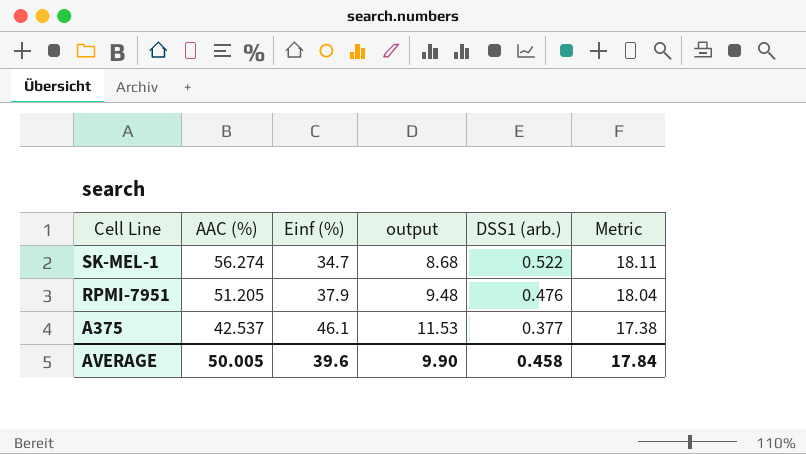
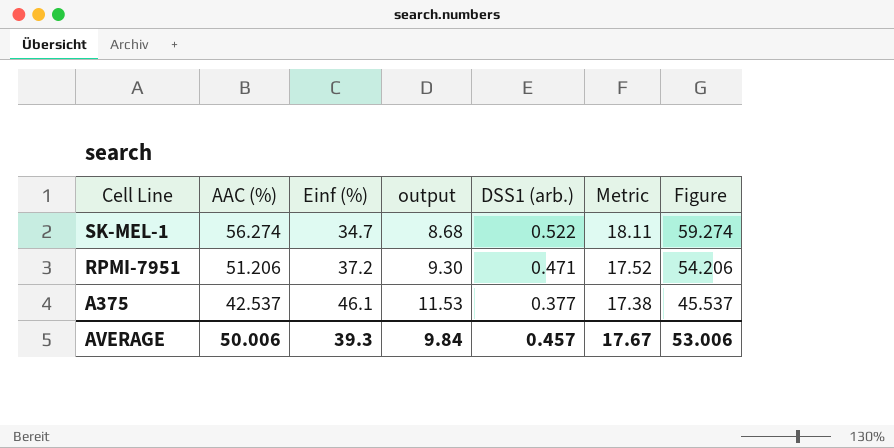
column Figure | formula: none -> [AAC (%)] + 3
RPMI-7951 | AAC (%): 51.205 -> 51.206
RPMI-7951 | Einf (%): 37.9 -> 37.2
RPMI-7951 | output: 9.48 -> 9.30
RPMI-7951 | DSS1 (arb.): 0.476 -> 0.471
RPMI-7951 | Metric: 18.04 -> 17.52
AVERAGE | AAC (%): 50.005 -> 50.006
AVERAGE | Einf (%): 39.6 -> 39.3
AVERAGE | output: 9.90 -> 9.84
AVERAGE | DSS1 (arb.): 0.458 -> 0.457
AVERAGE | Metric: 17.84 -> 17.67

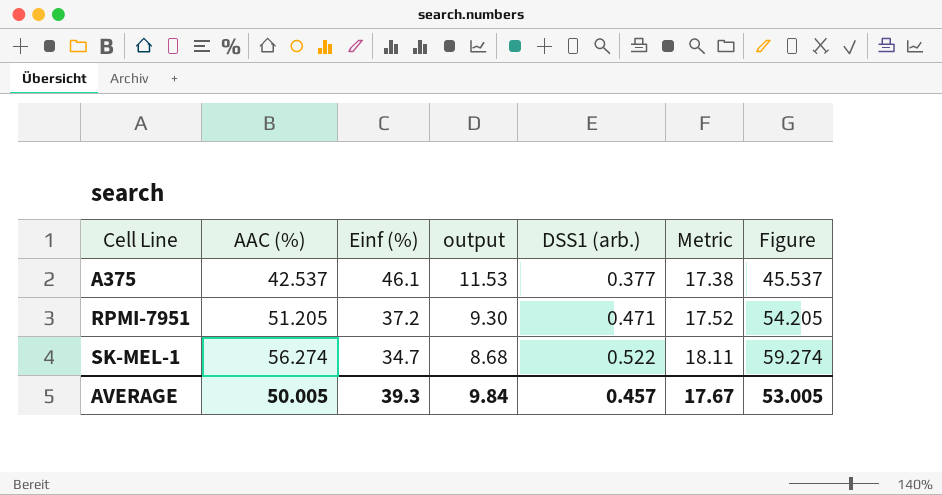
row order: Cell Line descending -> Cell Line ascending
RPMI-7951 | AAC (%): 51.206 -> 51.205
RPMI-7951 | Figure: 54.206 -> 54.205
AVERAGE | AAC (%): 50.006 -> 50.005
AVERAGE | Figure: 53.006 -> 53.005

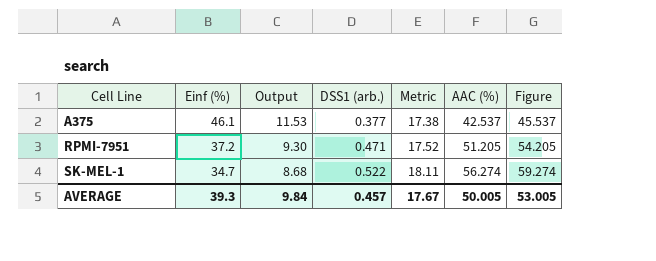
column name: output -> Output
column AAC (%) | position: 2 -> 6

